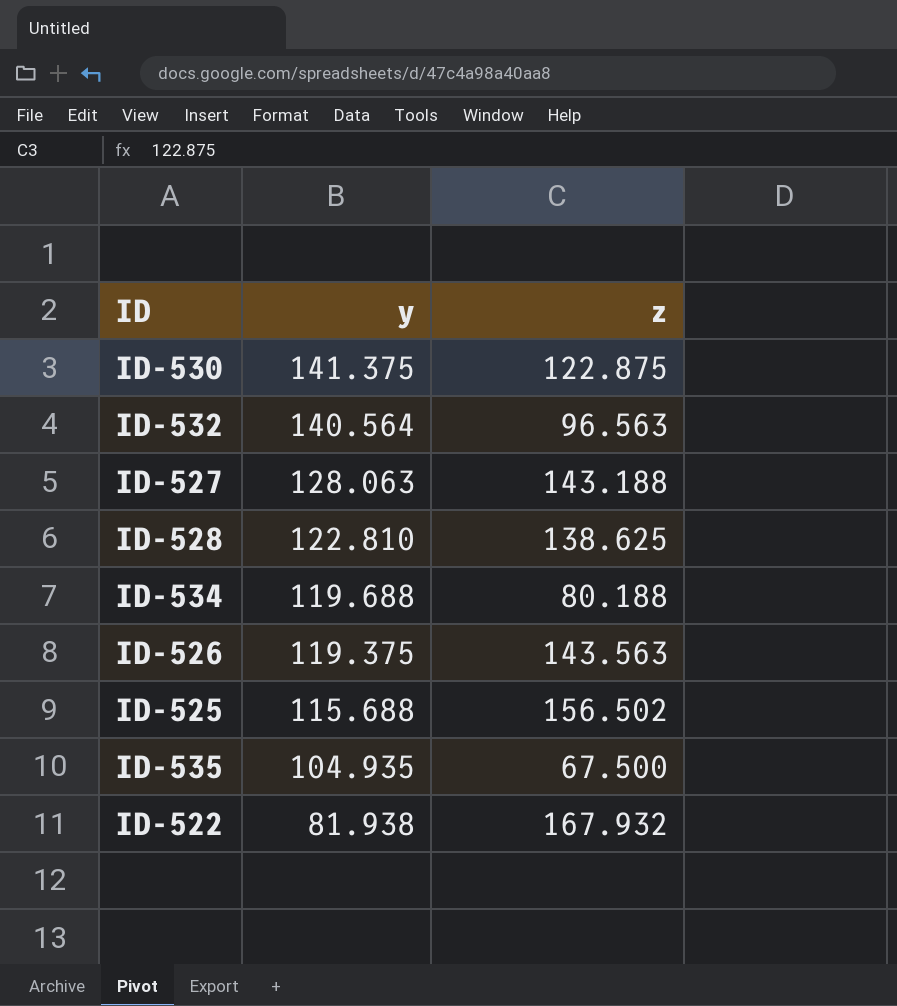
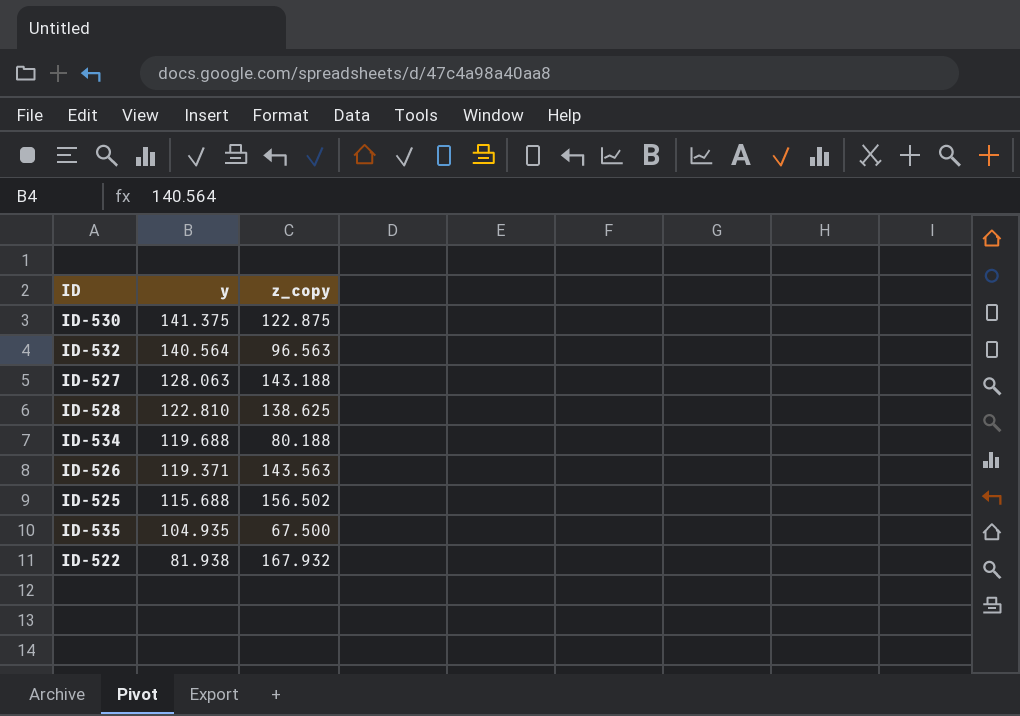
column name: z -> z_copy
ID-526 | y: 119.375 -> 119.371

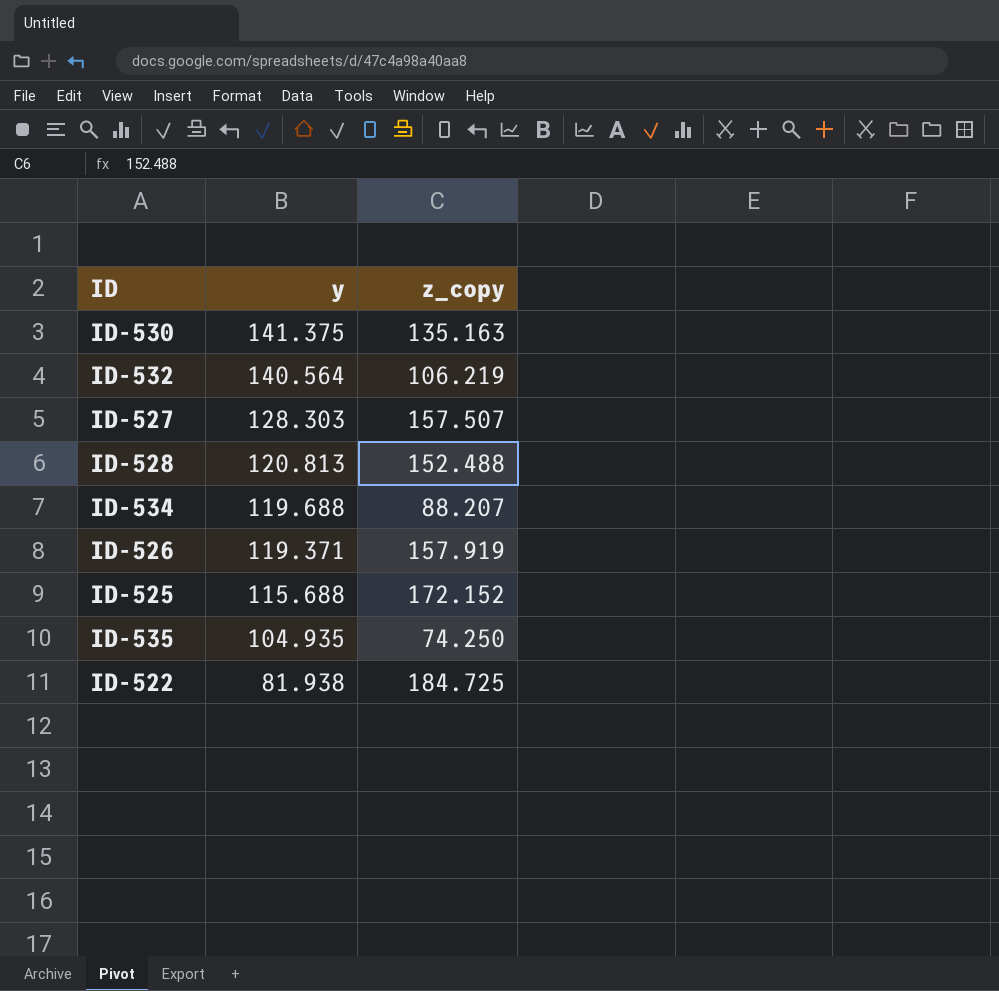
ID-530 | z_copy: 122.875 -> 135.163
ID-532 | z_copy: 96.563 -> 106.219
ID-527 | y: 128.063 -> 128.303
ID-527 | z_copy: 143.188 -> 157.507
ID-528 | y: 122.810 -> 120.813
ID-528 | z_copy: 138.625 -> 152.488
ID-534 | z_copy: 80.188 -> 88.207
ID-526 | z_copy: 143.563 -> 157.919
ID-525 | z_copy: 156.502 -> 172.152
ID-535 | z_copy: 67.500 -> 74.250
ID-522 | z_copy: 167.932 -> 184.725

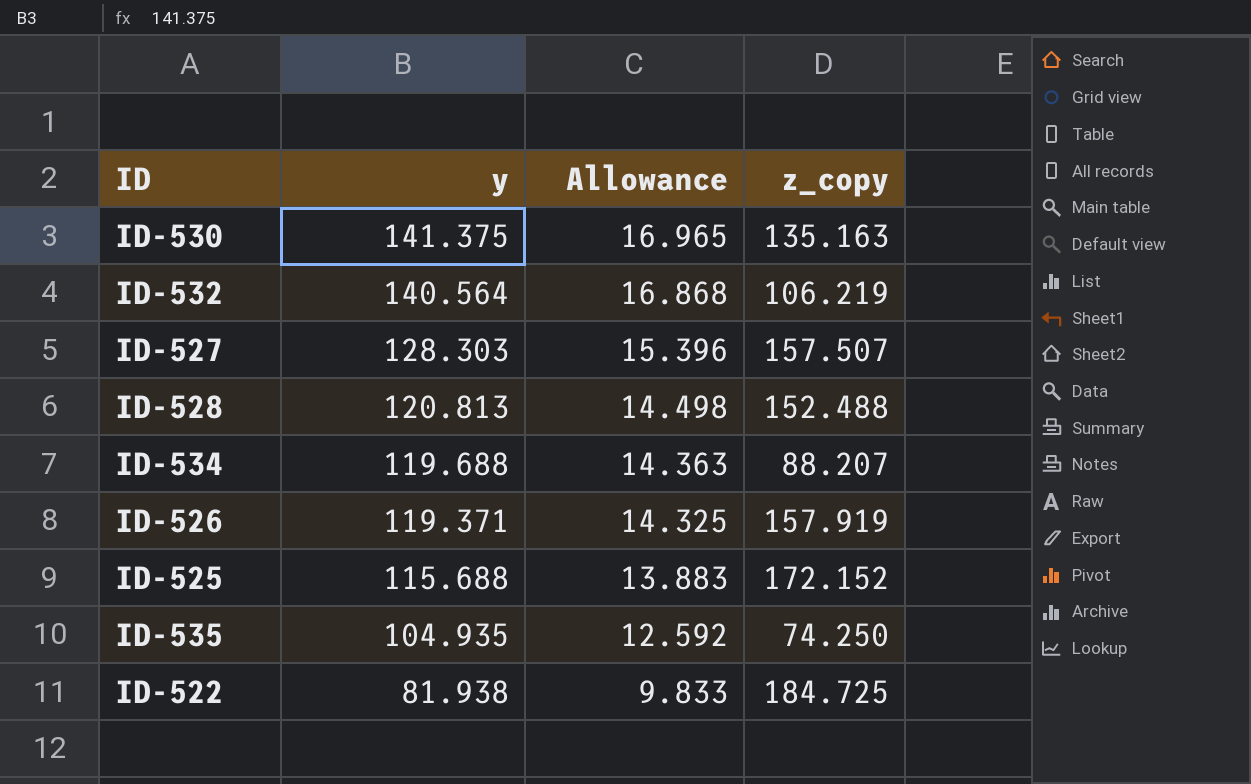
column Allowance | formula: none -> [y] * 0.12

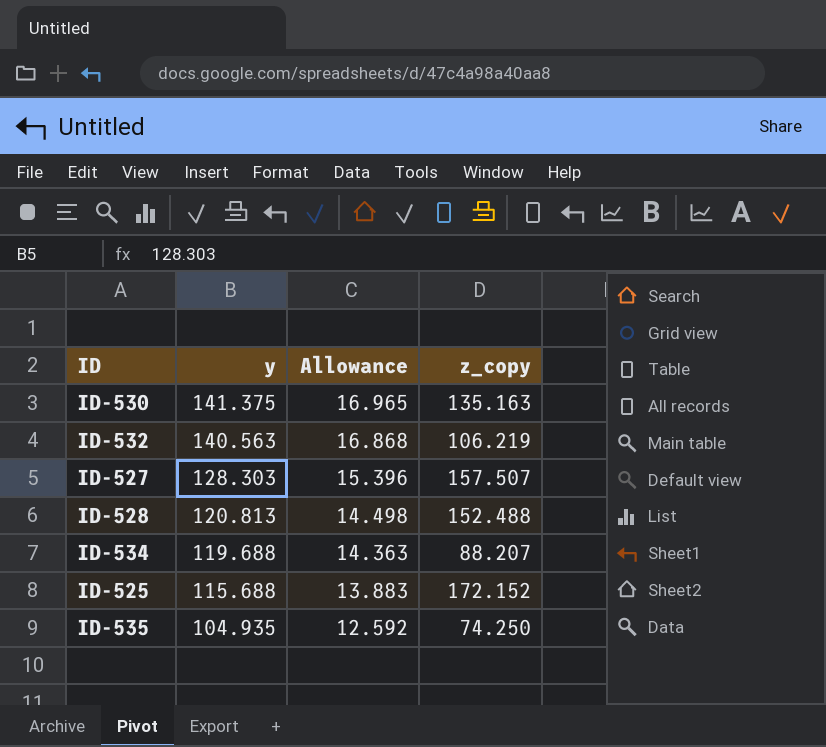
row ID-526: 119.371 | 14.325 | 157.919 -> none
row ID-522: 81.938 | 9.833 | 184.725 -> none
ID-532 | y: 140.564 -> 140.563

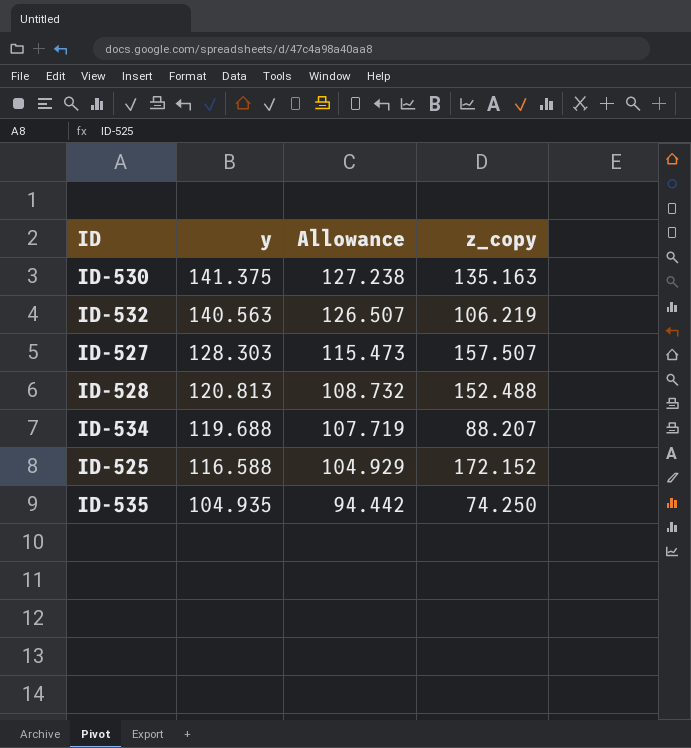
column Allowance | formula: [y] * 0.12 -> [y] * 0.9
ID-525 | y: 115.688 -> 116.588

